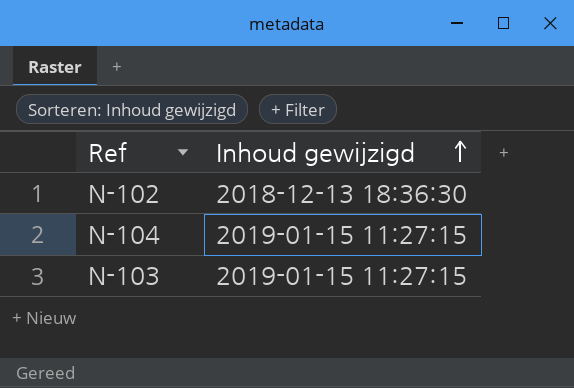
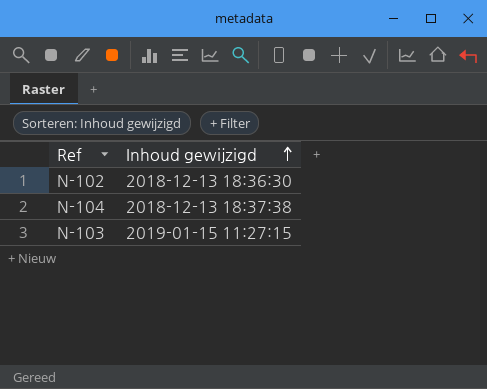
N-104 | Inhoud gewijzigd: 2019-01-15 11:27:15 -> 2018-12-13 18:37:38

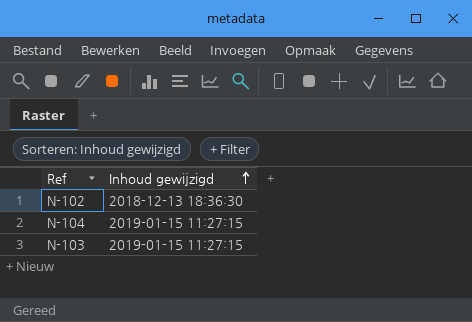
N-104 | Inhoud gewijzigd: 2018-12-13 18:37:38 -> 2019-01-15 11:27:15

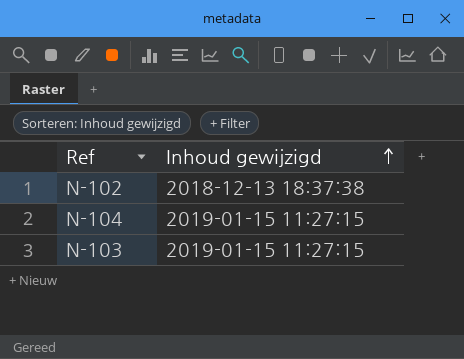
N-102 | Inhoud gewijzigd: 2018-12-13 18:36:30 -> 2018-12-13 18:37:38

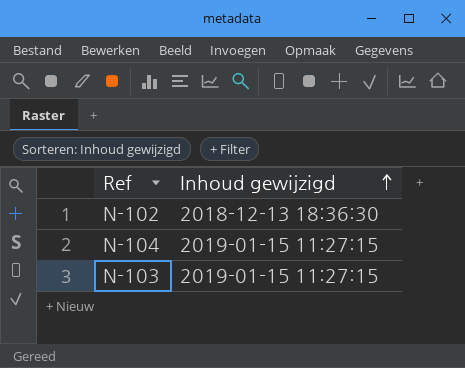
N-102 | Inhoud gewijzigd: 2018-12-13 18:37:38 -> 2018-12-13 18:36:30

